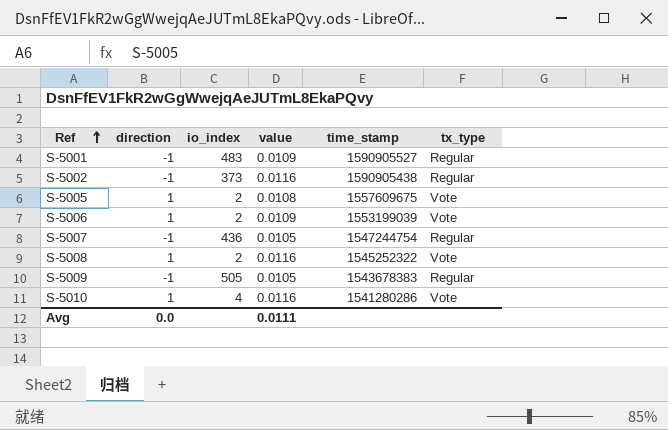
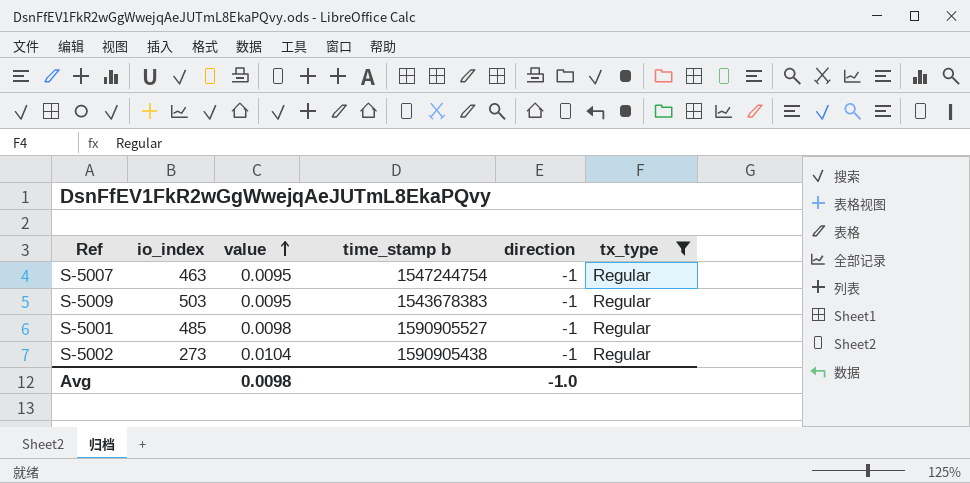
filter: none -> tx_type = Regular
row order: Ref ascending -> value ascending
column name: time_stamp -> time_stamp b
column direction | position: 2 -> 5
S-5007 | io_index: 436 -> 463
S-5007 | value: 0.0105 -> 0.0095
S-5009 | io_index: 505 -> 503
S-5009 | value: 0.0105 -> 0.0095
S-5001 | io_index: 483 -> 485
S-5001 | value: 0.0109 -> 0.0098
S-5002 | io_index: 373 -> 273
S-5002 | value: 0.0116 -> 0.0104
Avg | value: 0.0111 -> 0.0098
Avg | direction: 0.0 -> -1.0

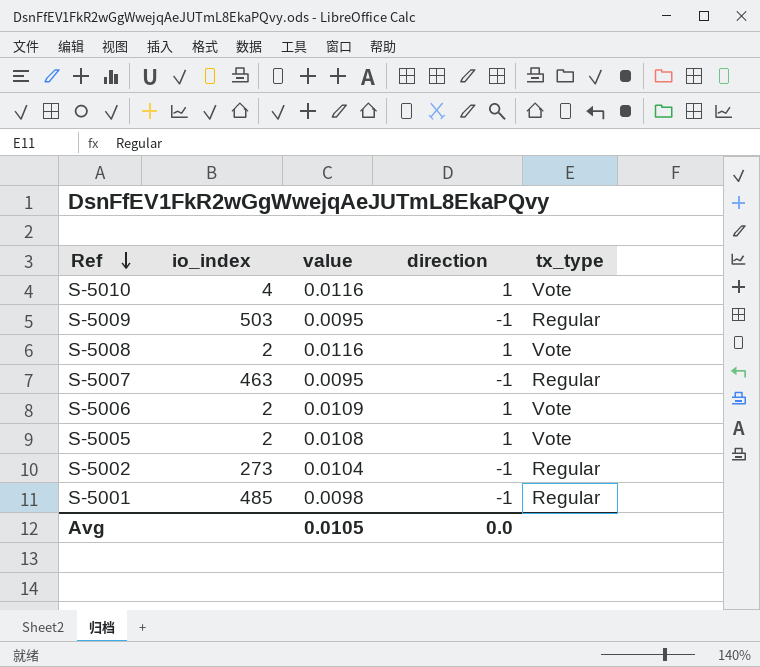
filter: tx_type = Regular -> none
row order: value ascending -> Ref descending
column time_stamp b | position: 4 -> none
Avg | value: 0.0098 -> 0.0105
Avg | direction: -1.0 -> 0.0

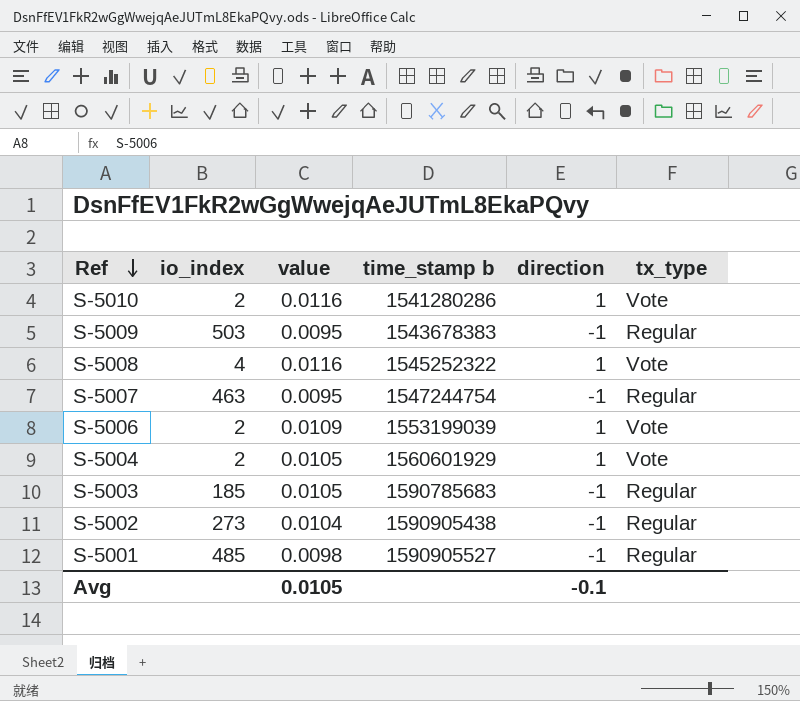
column time_stamp b | position: none -> 4
row S-5005: 2 | 0.0108 | 1 | Vote -> none
S-5010 | io_index: 4 -> 2
S-5008 | io_index: 2 -> 4
row S-5004: none -> 2 | 0.0105 | 1560601929 | 1 | Vote
row S-5003: none -> 185 | 0.0105 | 1590785683 | -1 | Regular
Avg | direction: 0.0 -> -0.1

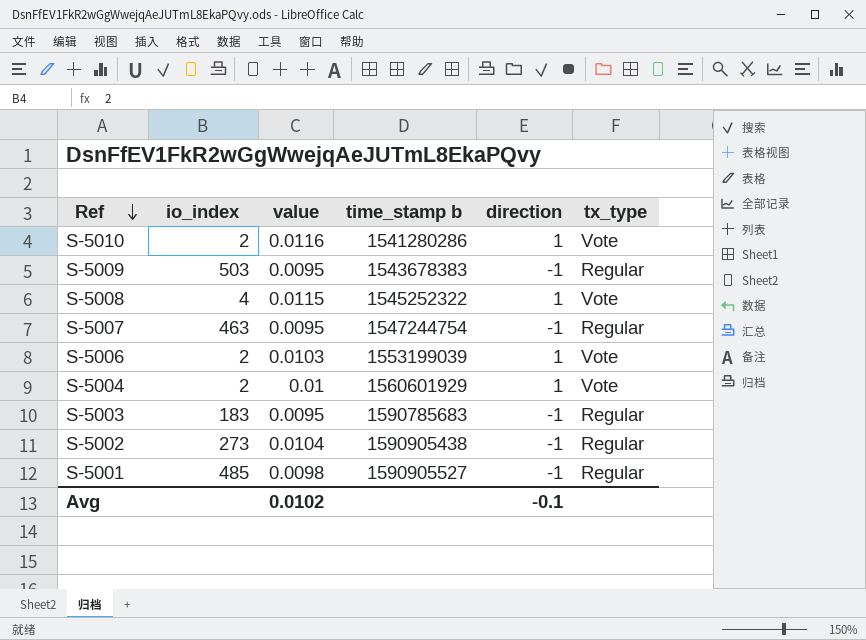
S-5008 | value: 0.0116 -> 0.0115
S-5006 | value: 0.0109 -> 0.0103
S-5004 | value: 0.0105 -> 0.01
S-5003 | io_index: 185 -> 183
S-5003 | value: 0.0105 -> 0.0095
Avg | value: 0.0105 -> 0.0102

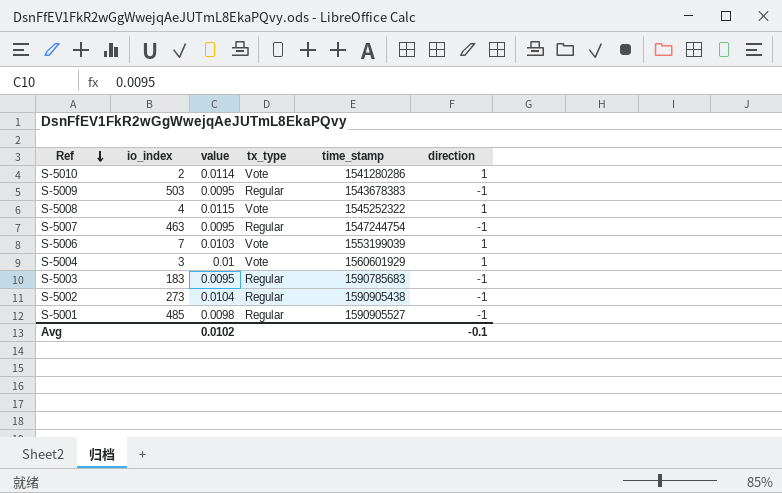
column tx_type | position: 6 -> 4
column name: time_stamp b -> time_stamp
S-5010 | value: 0.0116 -> 0.0114
S-5006 | io_index: 2 -> 7
S-5004 | io_index: 2 -> 3

